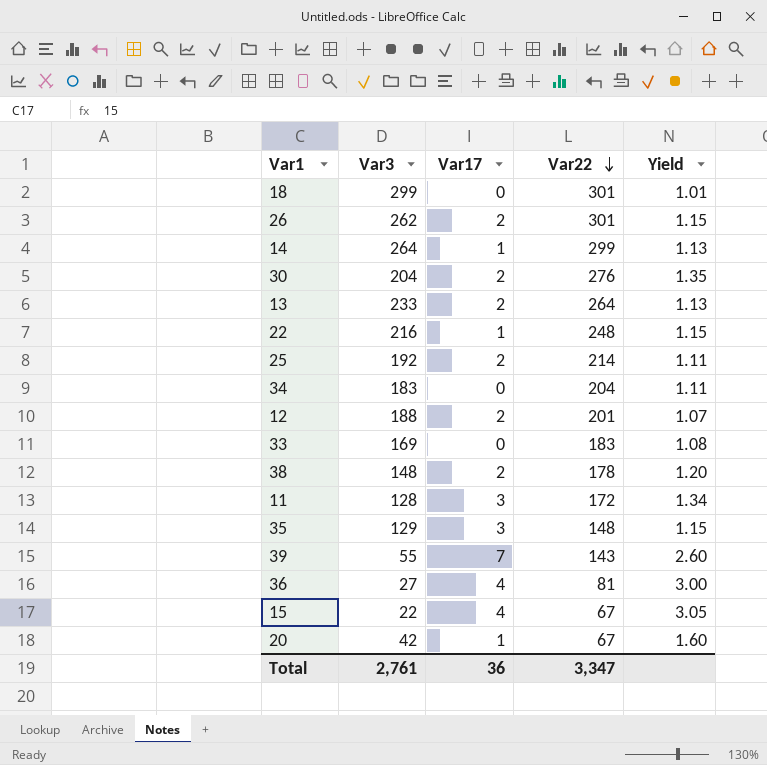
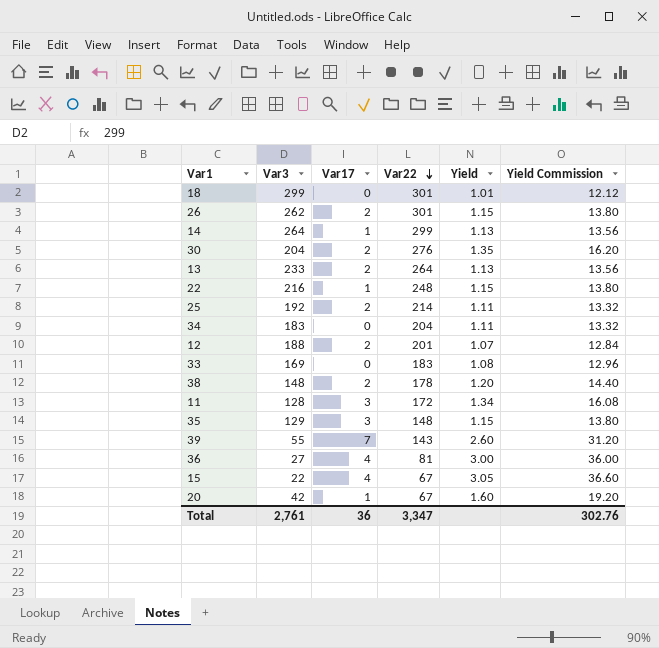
column Yield Commission | formula: none -> [Yield] * 12

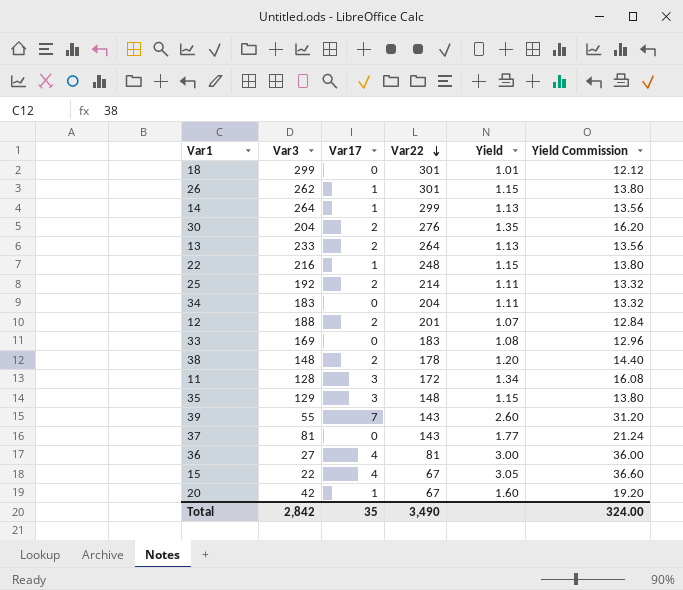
26 | Var17: 2 -> 1
row 37: none -> 81 | 0 | 143 | 1.77 | 21.24
Total | Var3: 2,761 -> 2,842
Total | Var17: 36 -> 35
Total | Var22: 3,347 -> 3,490
Total | Yield Commission: 302.76 -> 324.00

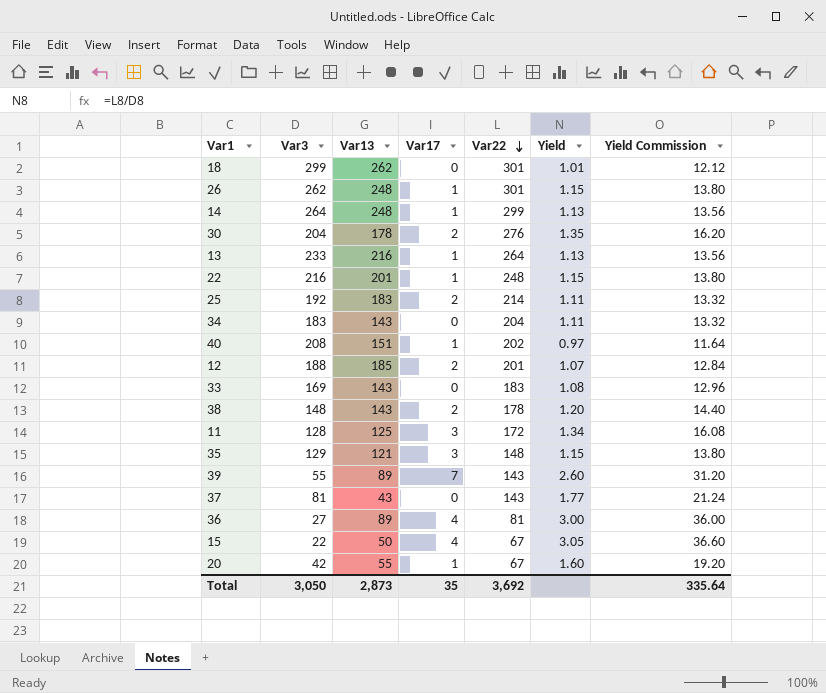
column Var13 | position: none -> 3
13 | Var17: 2 -> 1
row 40: none -> 208 | 151 | 1 | 202 | 0.97 | 11.64
Total | Var3: 2,842 -> 3,050
Total | Var22: 3,490 -> 3,692
Total | Yield Commission: 324.00 -> 335.64

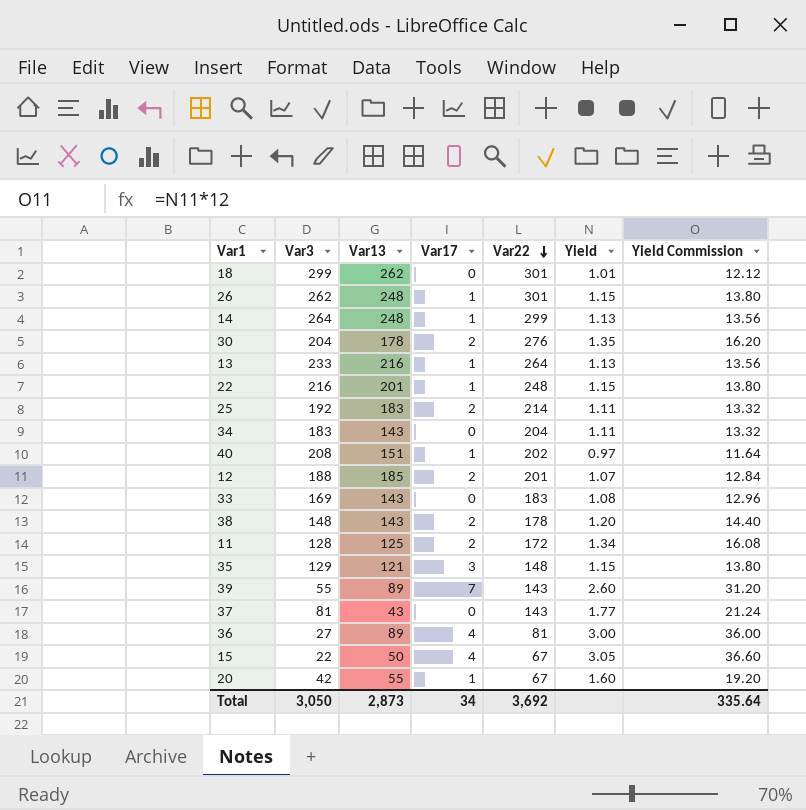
11 | Var17: 3 -> 2
Total | Var17: 35 -> 34

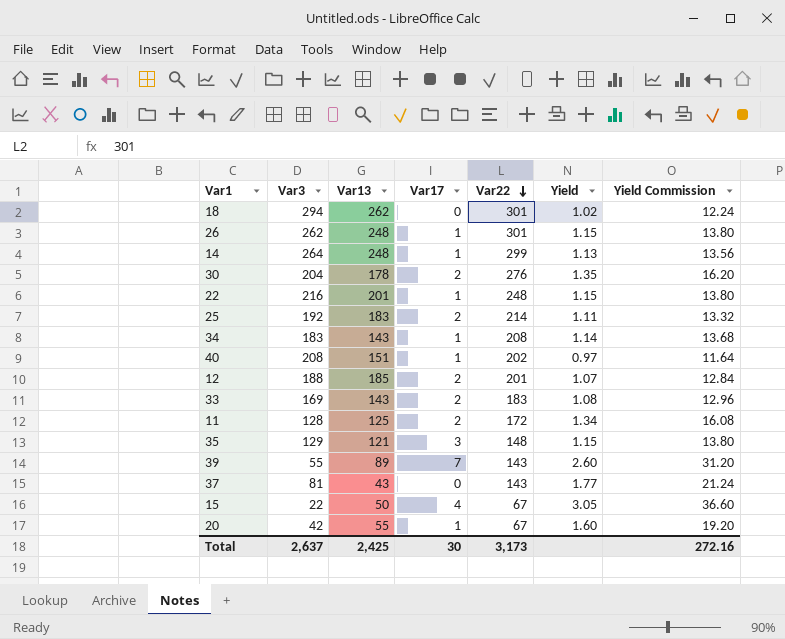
row 13: 233 | 216 | 1 | 264 | 1.13 | 13.56 -> none
row 38: 148 | 143 | 2 | 178 | 1.20 | 14.40 -> none
row 36: 27 | 89 | 4 | 81 | 3.00 | 36.00 -> none
18 | Var3: 299 -> 294
18 | Yield: 1.01 -> 1.02
18 | Yield Commission: 12.12 -> 12.24
34 | Var17: 0 -> 1
34 | Var22: 204 -> 208
34 | Yield: 1.11 -> 1.14
34 | Yield Commission: 13.32 -> 13.68
33 | Var17: 0 -> 2
Total | Var3: 3,050 -> 2,637
Total | Var13: 2,873 -> 2,425
Total | Var17: 34 -> 30
Total | Var22: 3,692 -> 3,173
Total | Yield Commission: 335.64 -> 272.16

